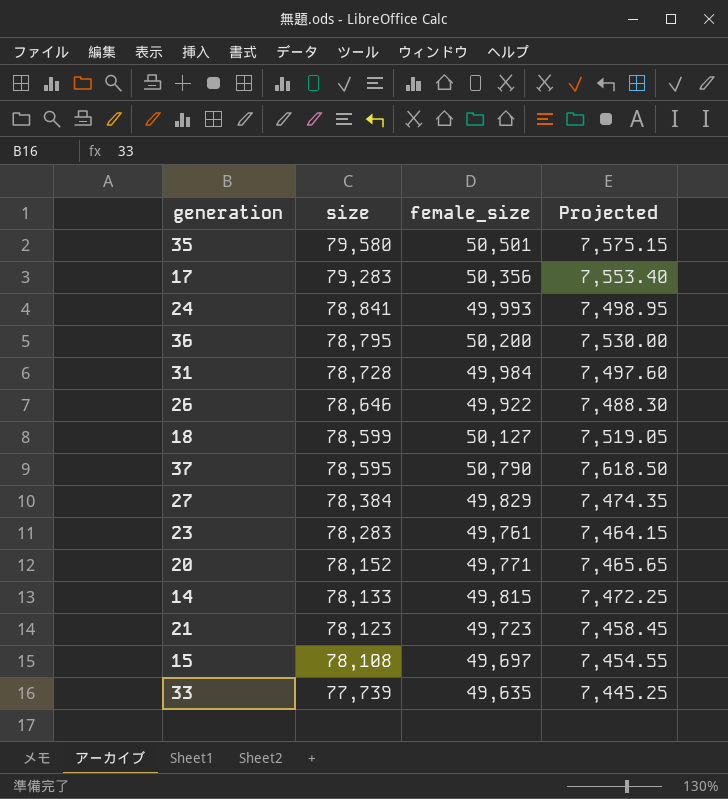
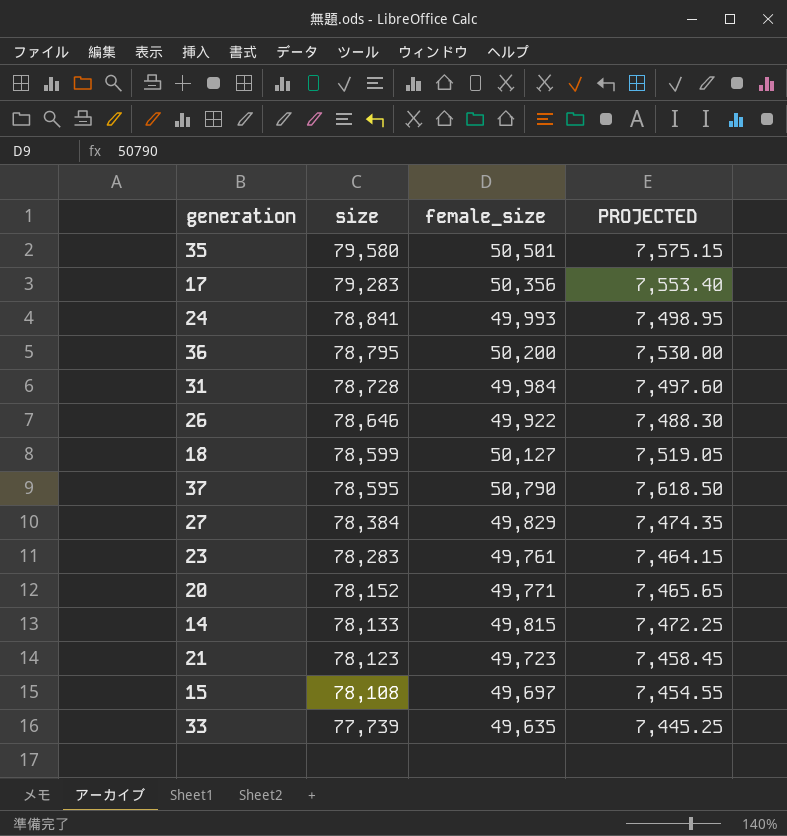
column name: Projected -> PROJECTED

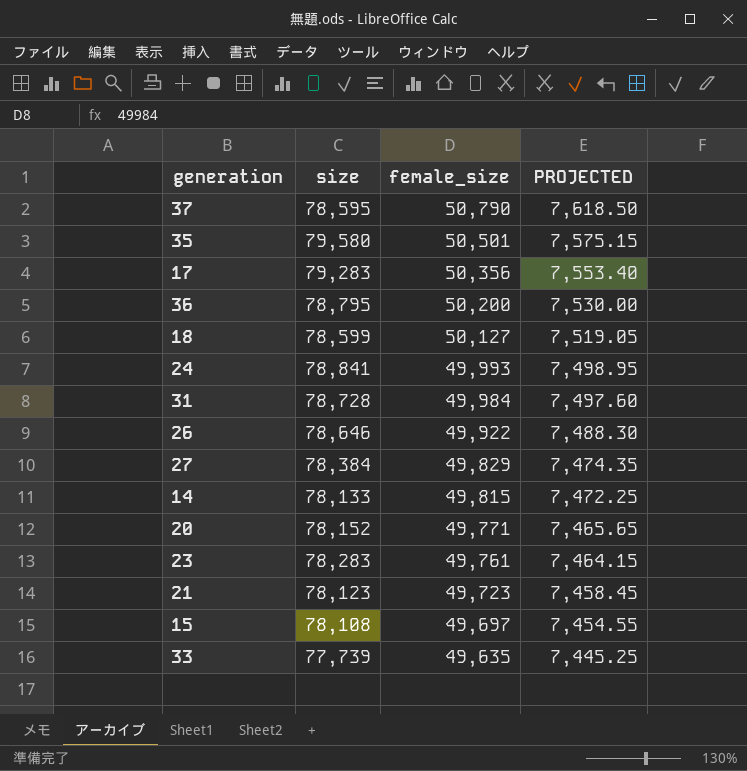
row order: size descending -> female_size descending

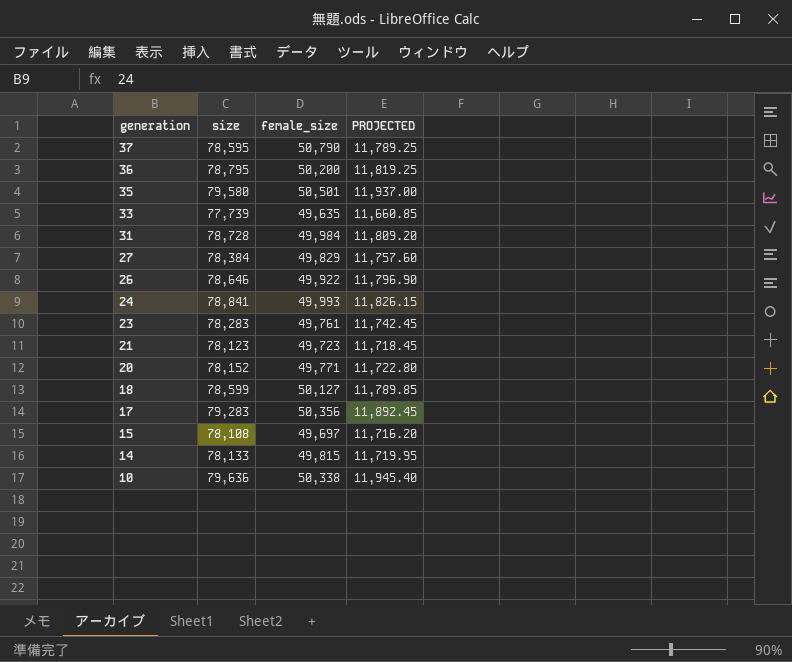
row order: female_size descending -> generation descending
column PROJECTED | formula: [female_size] * 0.15 -> [size] * 0.15
row 10: none -> 79,636 | 50,338 | 11,945.40

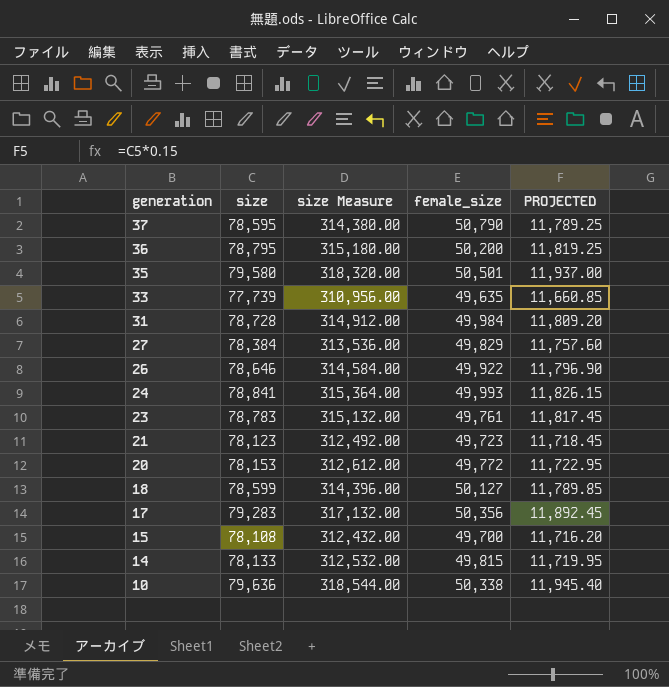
column size Measure | formula: none -> [size] * 4
23 | size: 78,283 -> 78,783
23 | PROJECTED: 11,742.45 -> 11,817.45
20 | size: 78,152 -> 78,153
20 | female_size: 49,771 -> 49,772
20 | PROJECTED: 11,722.80 -> 11,722.95
15 | female_size: 49,697 -> 49,700

